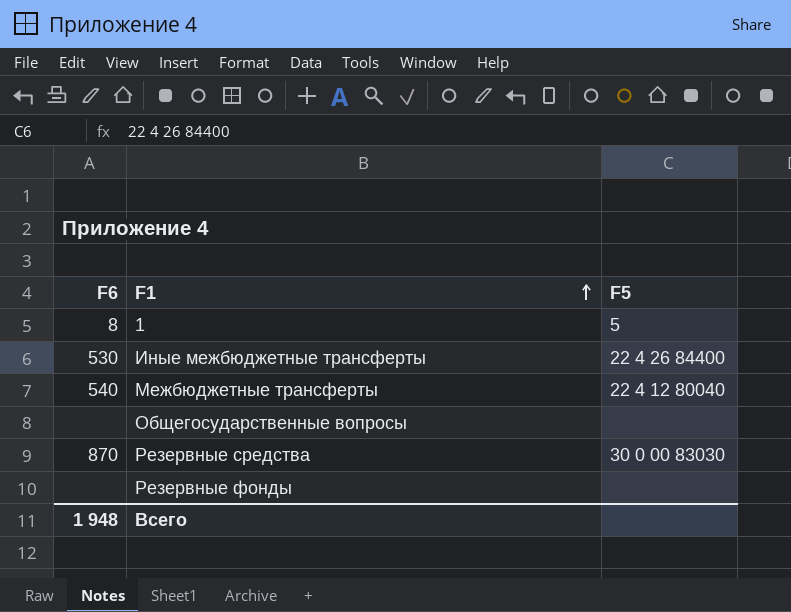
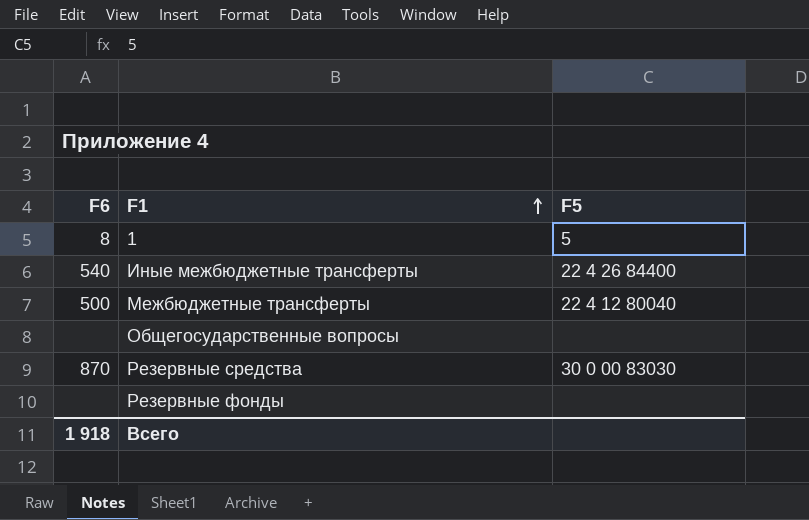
Иные межбюджетные трансферты | F6: 530 -> 540
Межбюджетные трансферты | F6: 540 -> 500
Всего | F6: 1 948 -> 1 918

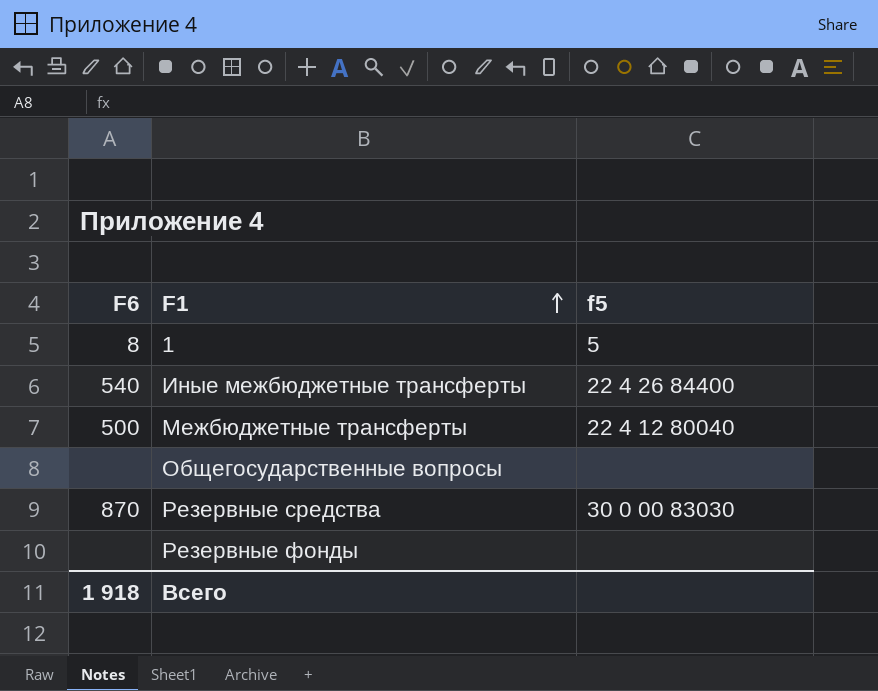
column name: F5 -> f5

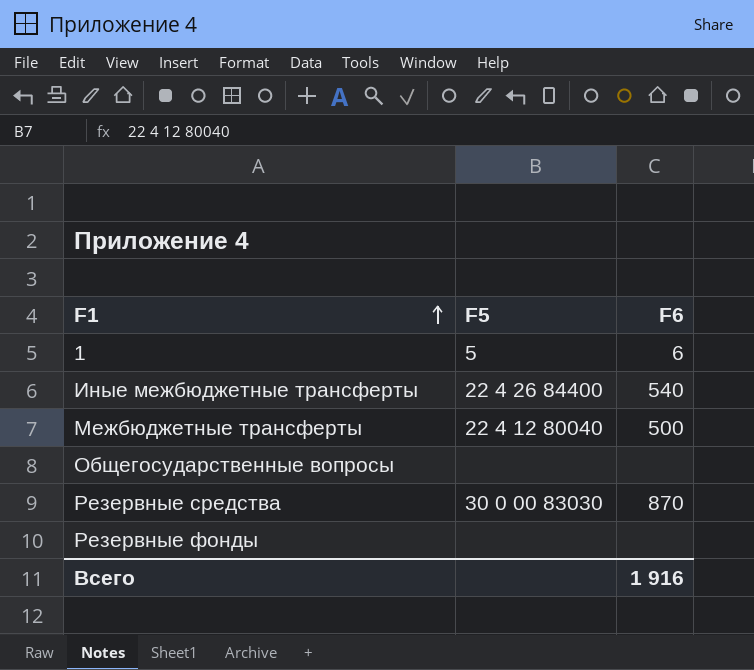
column name: f5 -> F5
column F6 | position: 1 -> 3
1 | F6: 8 -> 6
Всего | F6: 1 918 -> 1 916

